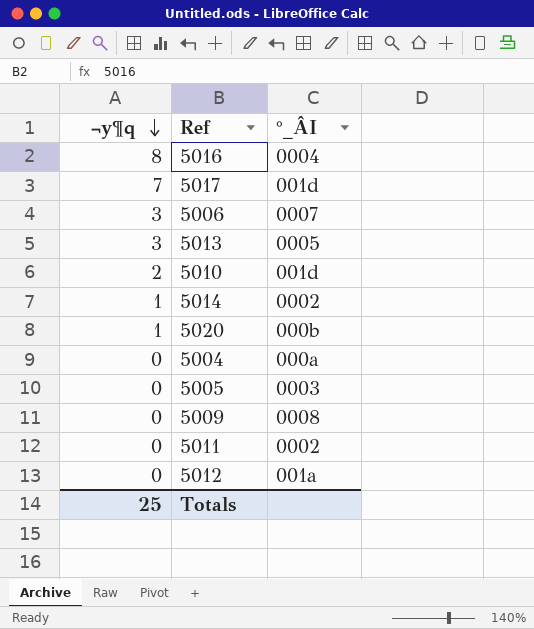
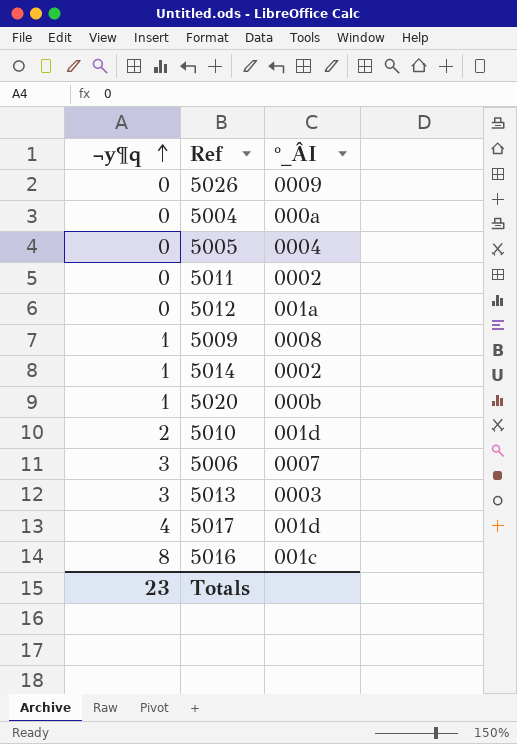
row order: ¬y¶q descending -> ¬y¶q ascending
row 5026: none -> 0 | 0009
5005 | °_ÂI: 0003 -> 0004
5009 | ¬y¶q: 0 -> 1
5013 | °_ÂI: 0005 -> 0003
5017 | ¬y¶q: 7 -> 4
5016 | °_ÂI: 0004 -> 001c
Totals | ¬y¶q: 25 -> 23

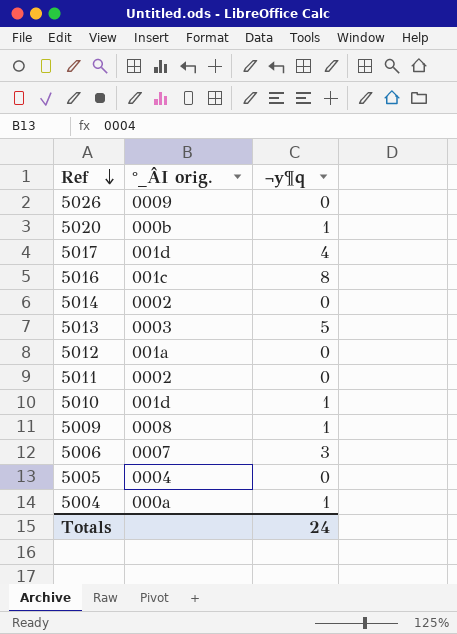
row order: ¬y¶q ascending -> Ref descending
column name: °_ÂI -> °_ÂI orig.
column ¬y¶q | position: 1 -> 3
5014 | ¬y¶q: 1 -> 0
5013 | ¬y¶q: 3 -> 5
5010 | ¬y¶q: 2 -> 1
5004 | ¬y¶q: 0 -> 1
Totals | ¬y¶q: 23 -> 24

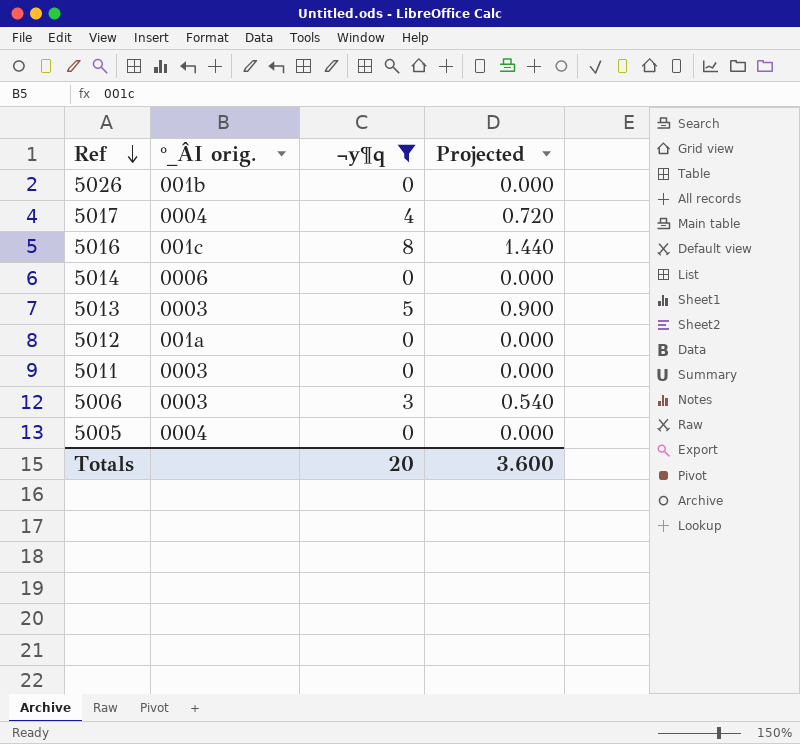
filter: none -> ¬y¶q != 1
column Projected | formula: none -> [¬y¶q] * 0.18
5026 | °_ÂI orig.: 0009 -> 001b
5017 | °_ÂI orig.: 001d -> 0004
5014 | °_ÂI orig.: 0002 -> 0006
5011 | °_ÂI orig.: 0002 -> 0003
5006 | °_ÂI orig.: 0007 -> 0003
Totals | ¬y¶q: 24 -> 20

